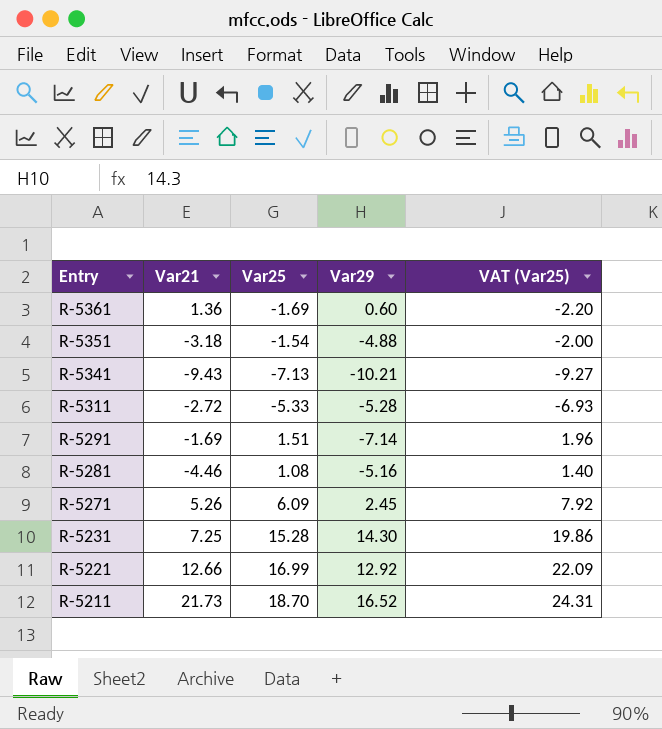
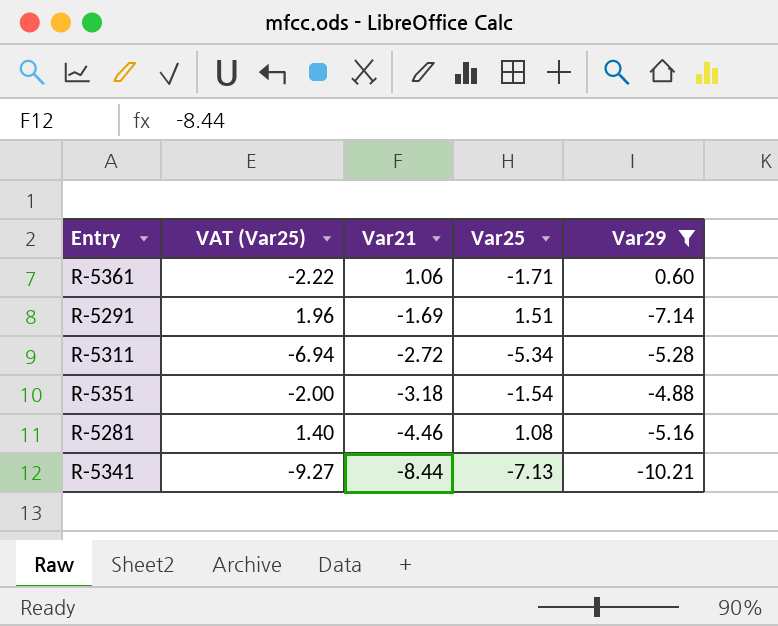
filter: none -> Var29 <= 0.60
row order: Entry descending -> Var21 descending
column VAT (Var25) | position: 5 -> 2
R-5361 | VAT (Var25): -2.20 -> -2.22
R-5361 | Var21: 1.36 -> 1.06
R-5361 | Var25: -1.69 -> -1.71
R-5311 | VAT (Var25): -6.93 -> -6.94
R-5311 | Var25: -5.33 -> -5.34
R-5341 | Var21: -9.43 -> -8.44

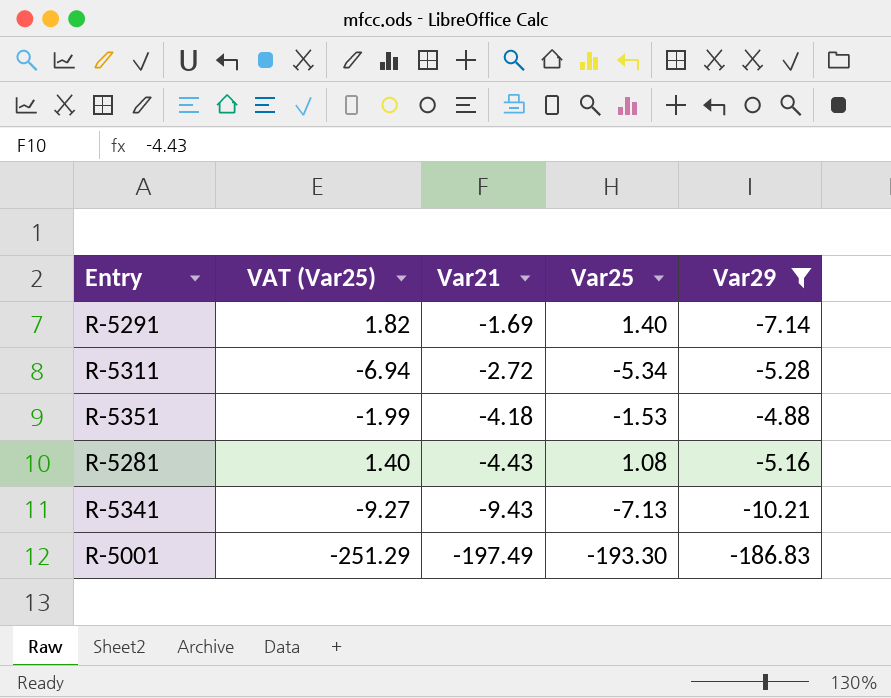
row R-5361: -2.22 | 1.06 | -1.71 | 0.60 -> none
R-5291 | VAT (Var25): 1.96 -> 1.82
R-5291 | Var25: 1.51 -> 1.40
R-5351 | VAT (Var25): -2.00 -> -1.99
R-5351 | Var21: -3.18 -> -4.18
R-5351 | Var25: -1.54 -> -1.53
R-5281 | Var21: -4.46 -> -4.43
R-5341 | Var21: -8.44 -> -9.43
row R-5001: none -> -251.29 | -197.49 | -193.30 | -186.83

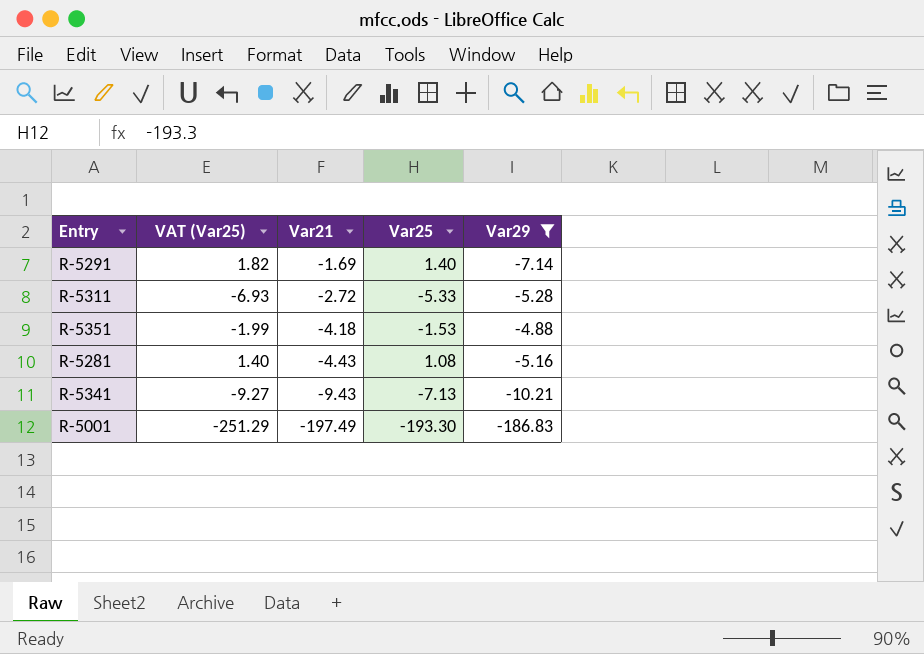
R-5311 | VAT (Var25): -6.94 -> -6.93
R-5311 | Var25: -5.34 -> -5.33

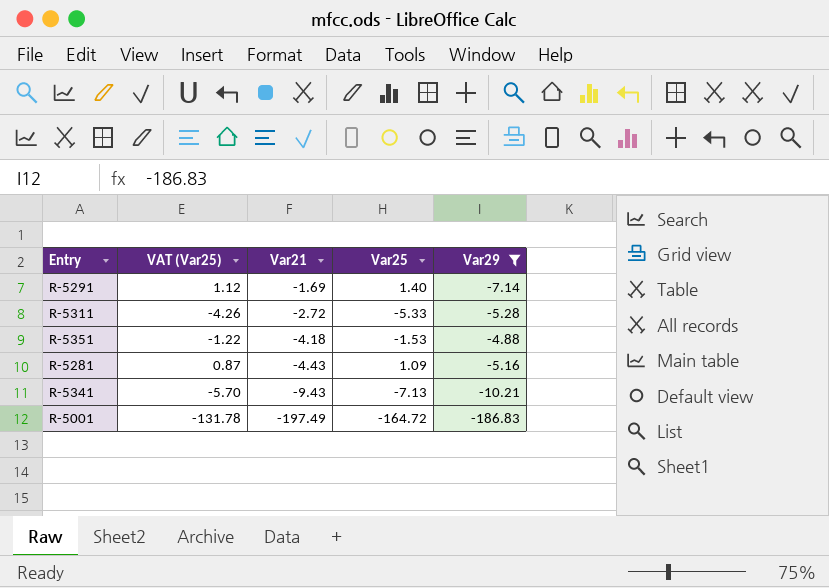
column VAT (Var25) | formula: [Var25] * 1.3 -> [Var25] * 0.8
R-5281 | Var25: 1.08 -> 1.09
R-5001 | Var25: -193.30 -> -164.72

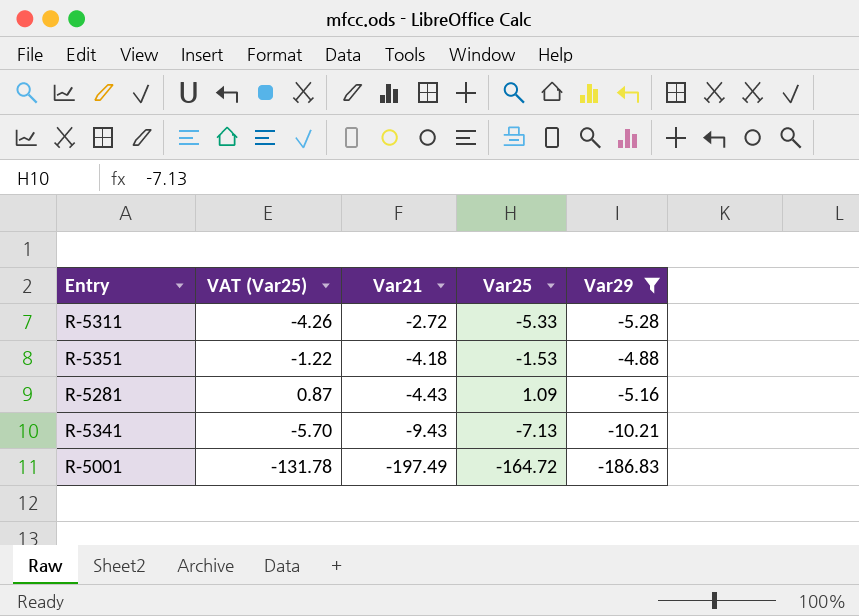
row R-5291: 1.12 | -1.69 | 1.40 | -7.14 -> none

